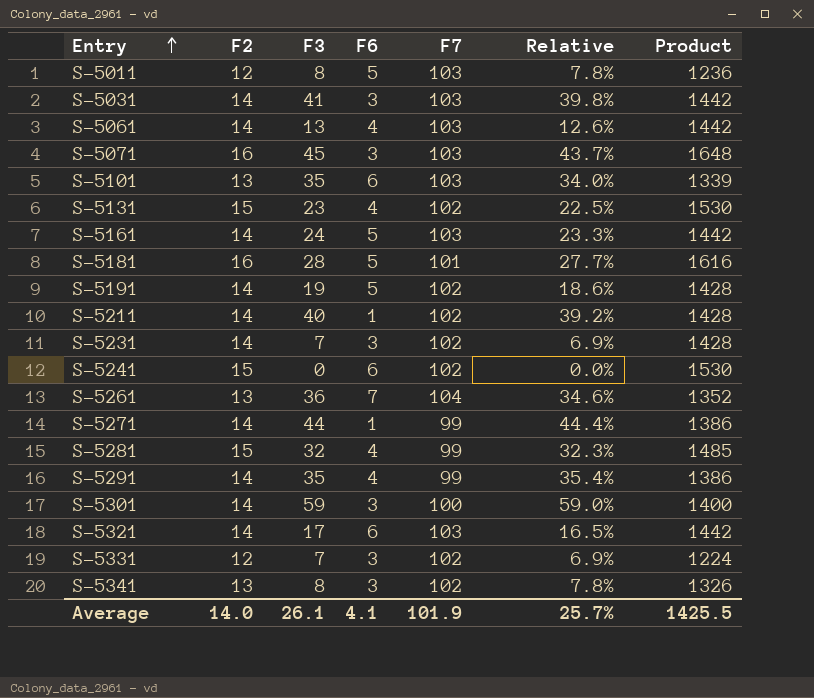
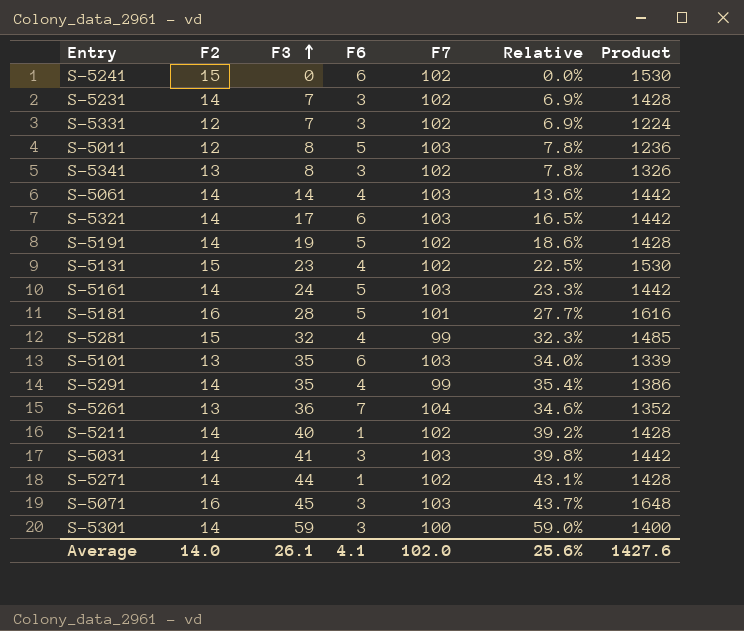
row order: Entry ascending -> F3 ascending
S-5061 | F3: 13 -> 14
S-5061 | Relative: 12.6% -> 13.6%
S-5271 | F7: 99 -> 102
S-5271 | Relative: 44.4% -> 43.1%
S-5271 | Product: 1386 -> 1428
Average | F7: 101.9 -> 102.0
Average | Relative: 25.7% -> 25.6%
Average | Product: 1425.5 -> 1427.6

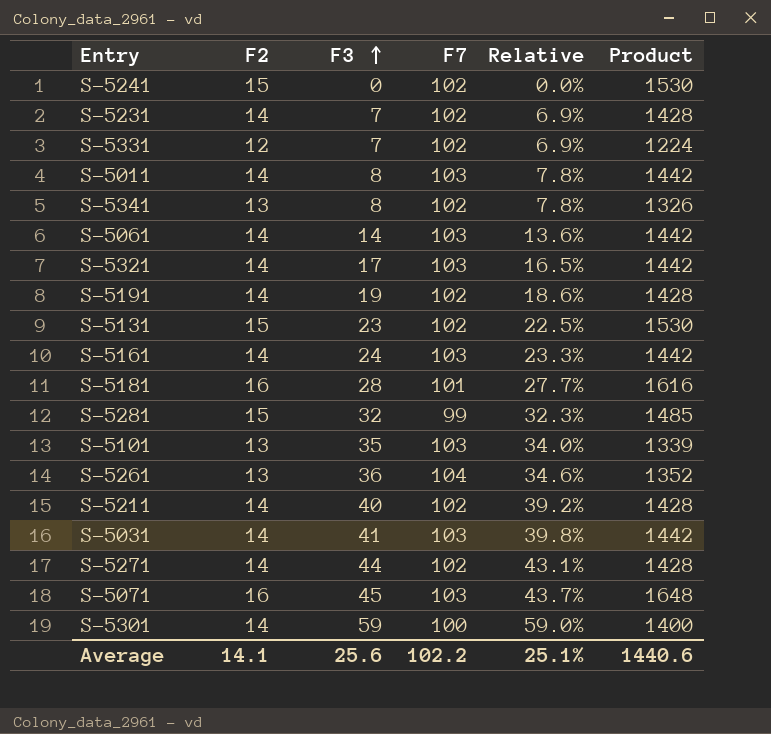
column F6 | position: 4 -> none
row S-5291: 14 | 35 | 4 | 99 | 35.4% | 1386 -> none
S-5011 | F2: 12 -> 14
S-5011 | Product: 1236 -> 1442
Average | F2: 14.0 -> 14.1
Average | F3: 26.1 -> 25.6
Average | F7: 102.0 -> 102.2
Average | Relative: 25.6% -> 25.1%
Average | Product: 1427.6 -> 1440.6

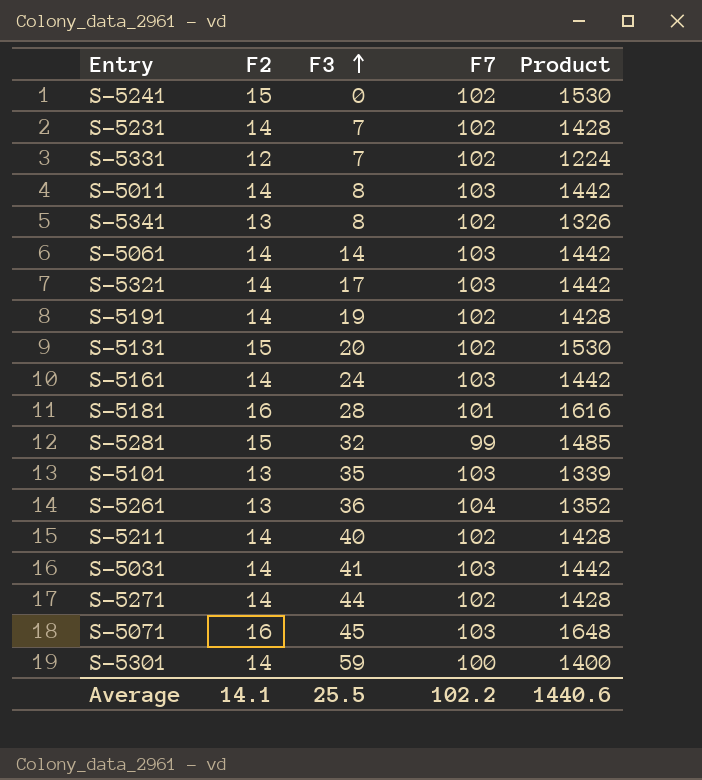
column Relative | formula: [F3] / [F7] -> none
S-5131 | F3: 23 -> 20
Average | F3: 25.6 -> 25.5

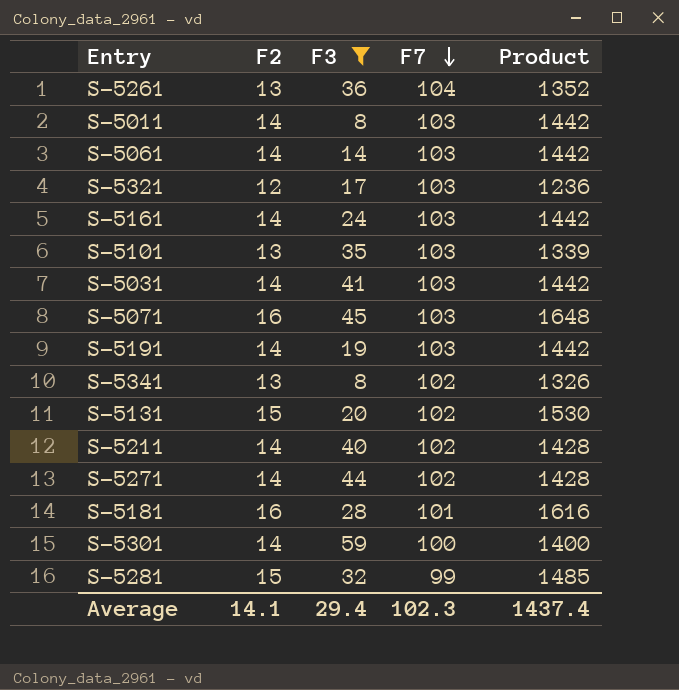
filter: none -> F3 >= 8
row order: F3 ascending -> F7 descending
S-5321 | F2: 14 -> 12
S-5321 | Product: 1442 -> 1236
S-5191 | F7: 102 -> 103
S-5191 | Product: 1428 -> 1442
Average | F3: 25.5 -> 29.4
Average | F7: 102.2 -> 102.3
Average | Product: 1440.6 -> 1437.4

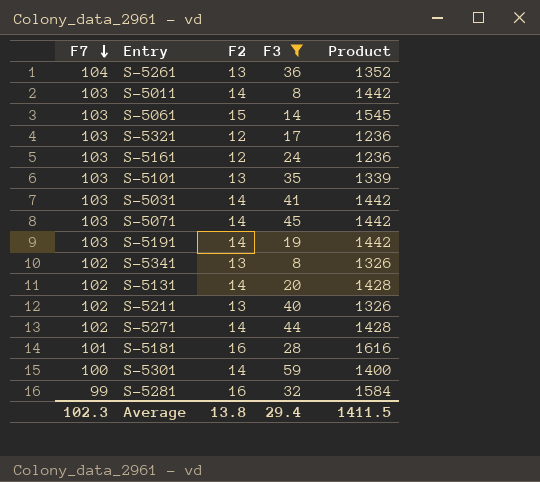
column F7 | position: 4 -> 1
S-5061 | F2: 14 -> 15
S-5061 | Product: 1442 -> 1545
S-5161 | F2: 14 -> 12
S-5161 | Product: 1442 -> 1236
S-5071 | F2: 16 -> 14
S-5071 | Product: 1648 -> 1442
S-5131 | F2: 15 -> 14
S-5131 | Product: 1530 -> 1428
S-5211 | F2: 14 -> 13
S-5211 | Product: 1428 -> 1326
S-5281 | F2: 15 -> 16
S-5281 | Product: 1485 -> 1584
Average | F2: 14.1 -> 13.8
Average | Product: 1437.4 -> 1411.5

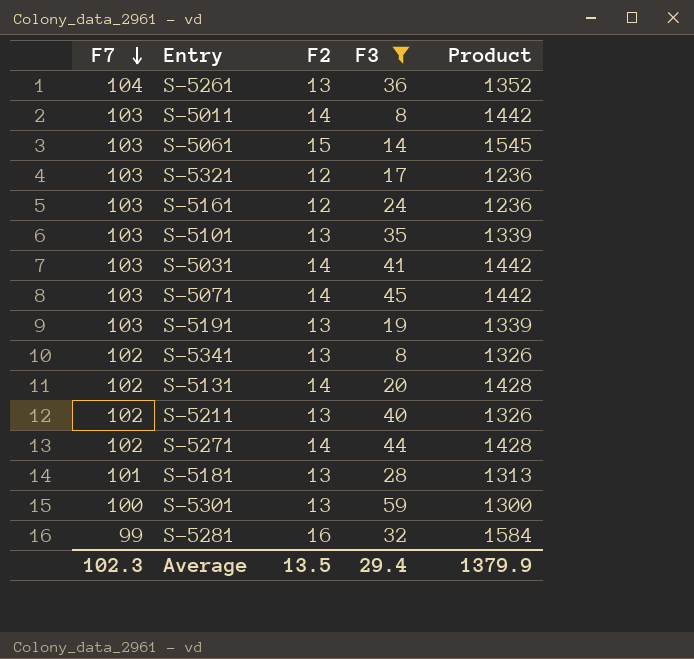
S-5191 | F2: 14 -> 13
S-5191 | Product: 1442 -> 1339
S-5181 | F2: 16 -> 13
S-5181 | Product: 1616 -> 1313
S-5301 | F2: 14 -> 13
S-5301 | Product: 1400 -> 1300
Average | F2: 13.8 -> 13.5
Average | Product: 1411.5 -> 1379.9

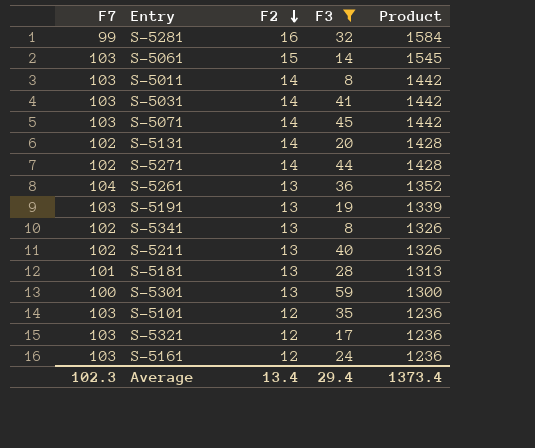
row order: F7 descending -> F2 descending
S-5101 | F2: 13 -> 12
S-5101 | Product: 1339 -> 1236
Average | F2: 13.5 -> 13.4
Average | Product: 1379.9 -> 1373.4

